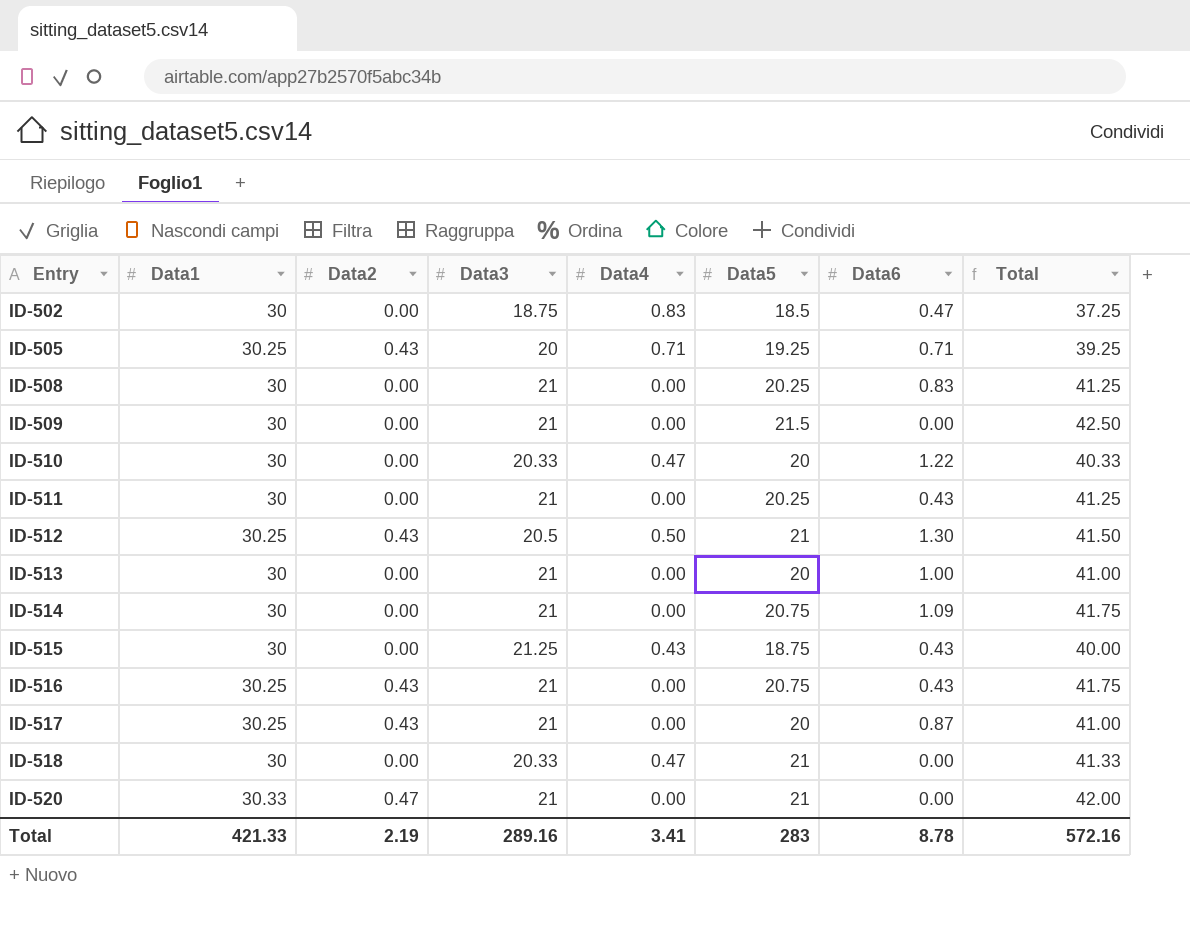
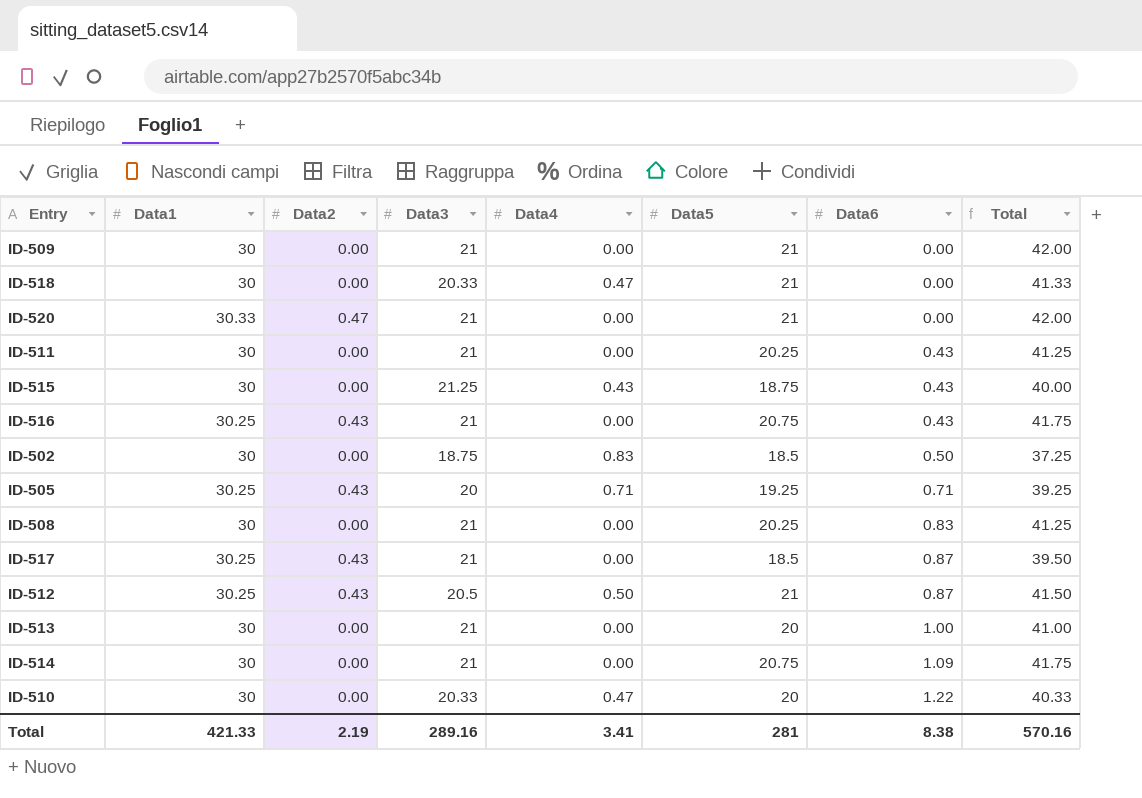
row order: Entry ascending -> Data6 ascending
ID-509 | Data5: 21.5 -> 21
ID-509 | Total: 42.50 -> 42.00
ID-502 | Data6: 0.47 -> 0.50
ID-517 | Data5: 20 -> 18.5
ID-517 | Total: 41.00 -> 39.50
ID-512 | Data6: 1.30 -> 0.87
Total | Data5: 283 -> 281
Total | Data6: 8.78 -> 8.38
Total | Total: 572.16 -> 570.16

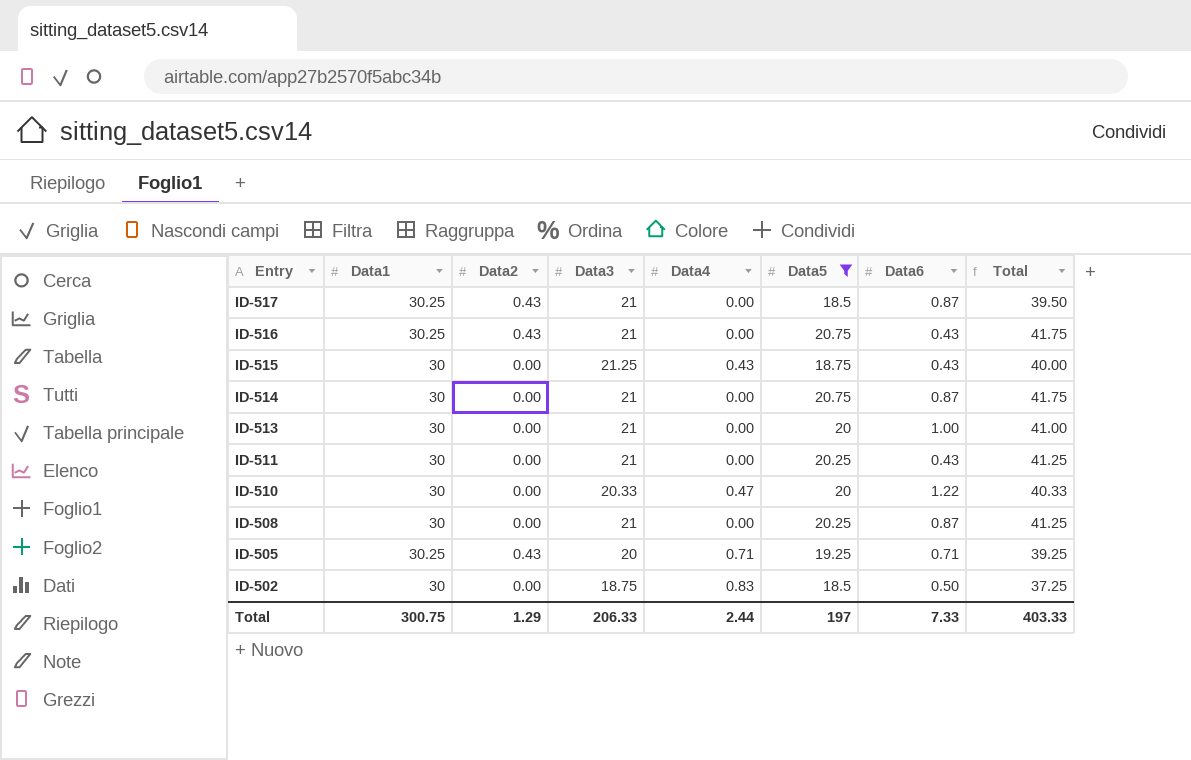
filter: none -> Data5 != 21
row order: Data6 ascending -> Entry descending
ID-514 | Data6: 1.09 -> 0.87
ID-508 | Data6: 0.83 -> 0.87
Total | Data1: 421.33 -> 300.75
Total | Data2: 2.19 -> 1.29
Total | Data3: 289.16 -> 206.33
Total | Data4: 3.41 -> 2.44
Total | Data5: 281 -> 197
Total | Data6: 8.38 -> 7.33
Total | Total: 570.16 -> 403.33

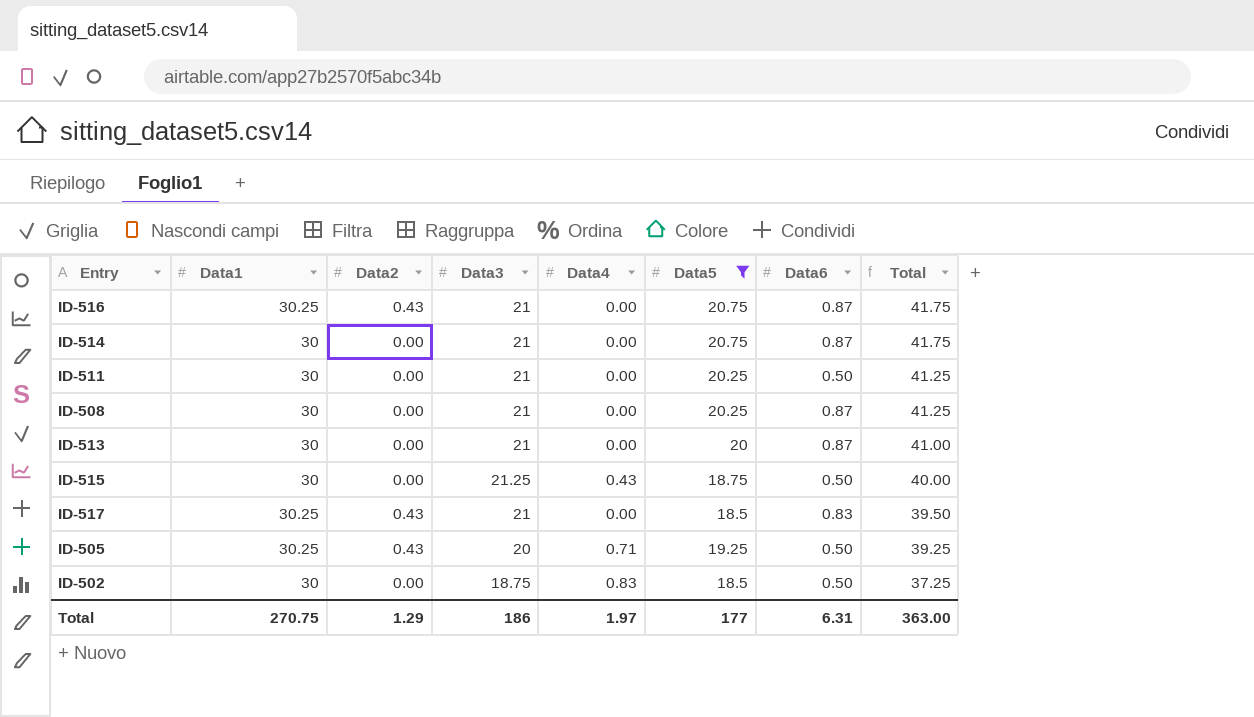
row order: Entry descending -> Total descending
row ID-510: 30 | 0.00 | 20.33 | 0.47 | 20 | 1.22 | 40.33 -> none
ID-516 | Data6: 0.43 -> 0.87
ID-511 | Data6: 0.43 -> 0.50
ID-513 | Data6: 1.00 -> 0.87
ID-515 | Data6: 0.43 -> 0.50
ID-517 | Data6: 0.87 -> 0.83
ID-505 | Data6: 0.71 -> 0.50
Total | Data1: 300.75 -> 270.75
Total | Data3: 206.33 -> 186
Total | Data4: 2.44 -> 1.97
Total | Data5: 197 -> 177
Total | Data6: 7.33 -> 6.31
Total | Total: 403.33 -> 363.00

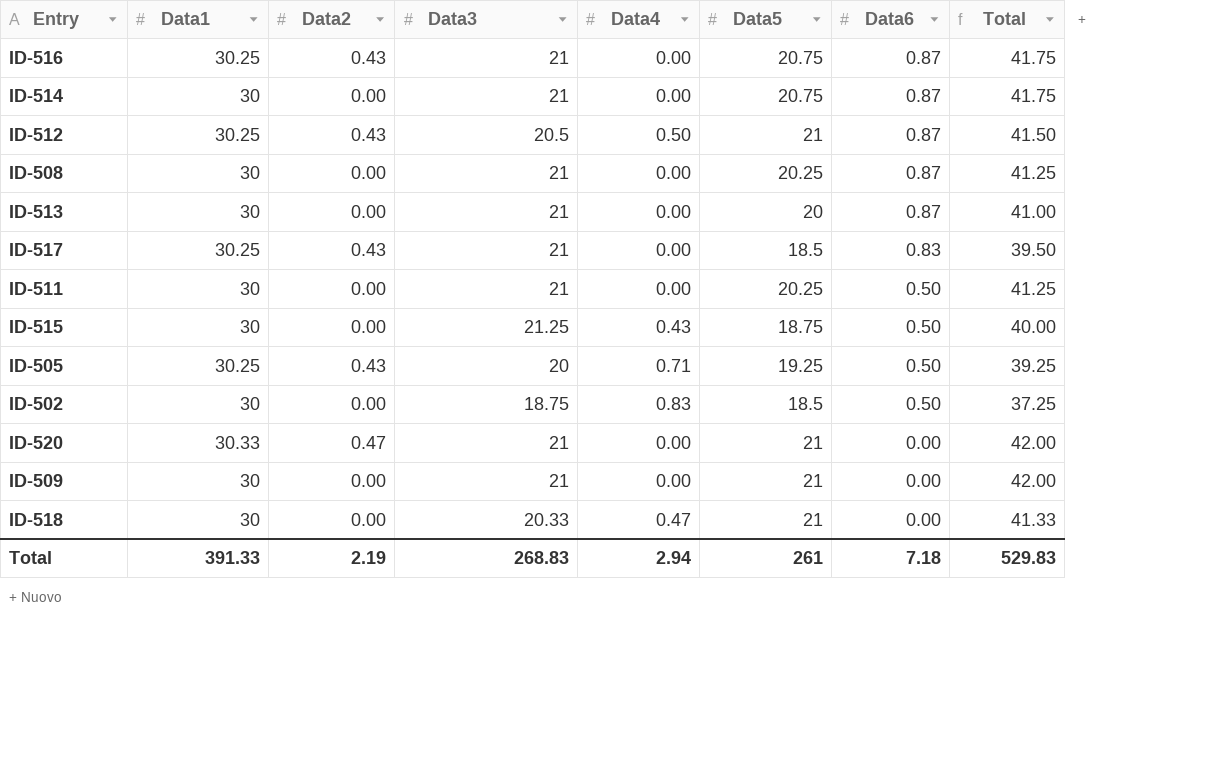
filter: Data5 != 21 -> none
row order: Total descending -> Data6 descending
Total | Data1: 270.75 -> 391.33
Total | Data2: 1.29 -> 2.19
Total | Data3: 186 -> 268.83
Total | Data4: 1.97 -> 2.94
Total | Data5: 177 -> 261
Total | Data6: 6.31 -> 7.18
Total | Total: 363.00 -> 529.83

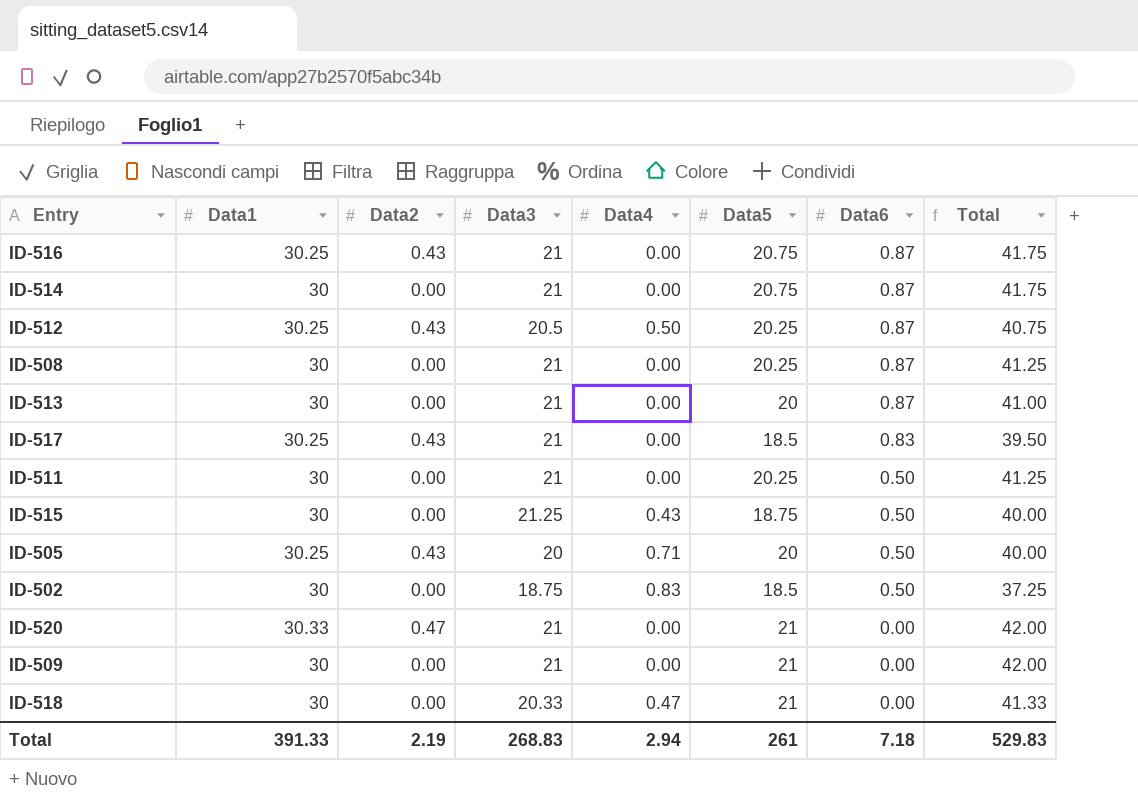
ID-512 | Data5: 21 -> 20.25
ID-512 | Total: 41.50 -> 40.75
ID-505 | Data5: 19.25 -> 20
ID-505 | Total: 39.25 -> 40.00

